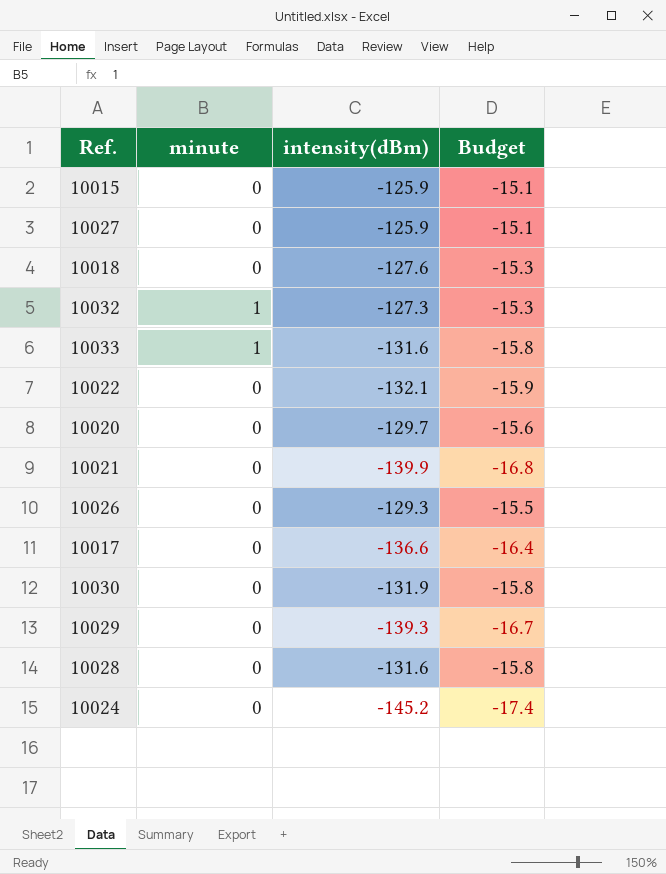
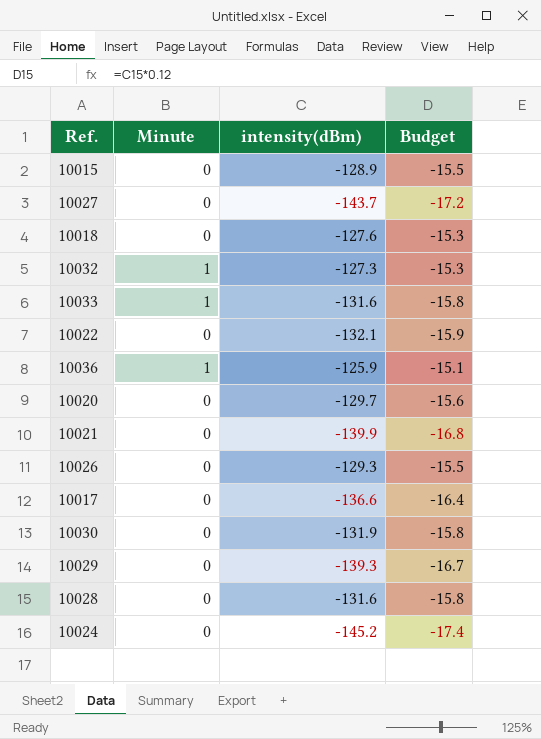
column name: minute -> Minute
10015 | intensity(dBm): -125.9 -> -128.9
10015 | Budget: -15.1 -> -15.5
10027 | intensity(dBm): -125.9 -> -143.7
10027 | Budget: -15.1 -> -17.2
row 10036: none -> 1 | -125.9 | -15.1

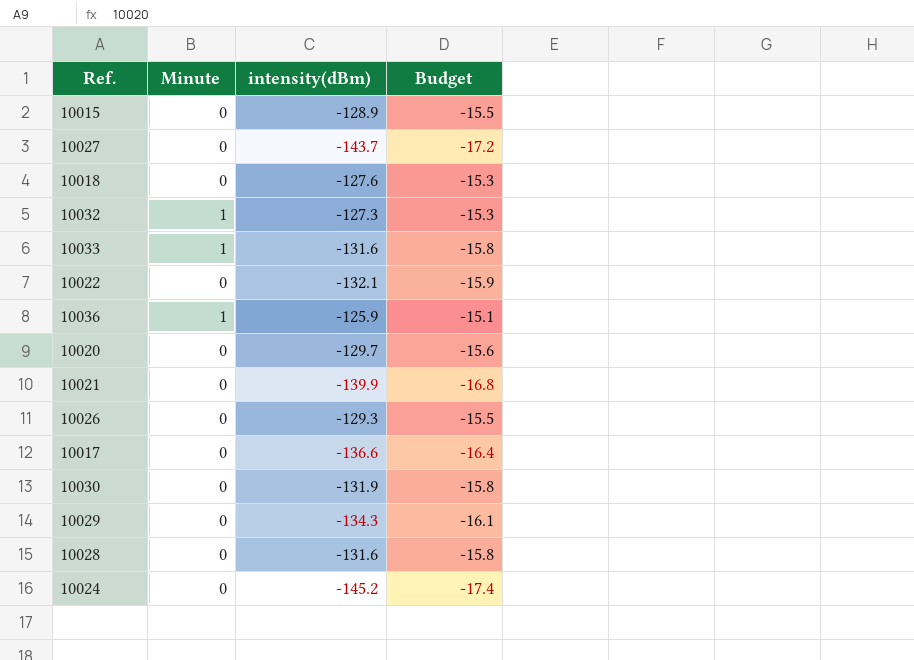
10029 | intensity(dBm): -139.3 -> -134.3
10029 | Budget: -16.7 -> -16.1

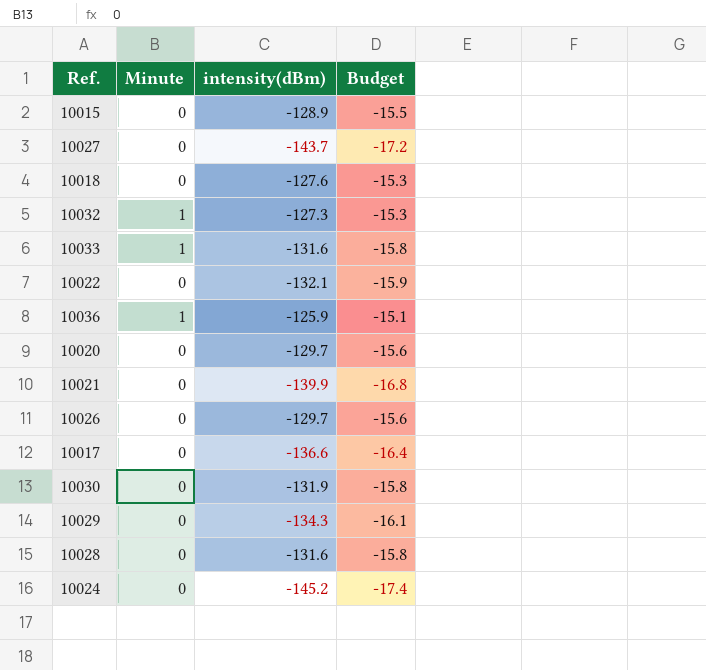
10026 | intensity(dBm): -129.3 -> -129.7
10026 | Budget: -15.5 -> -15.6

